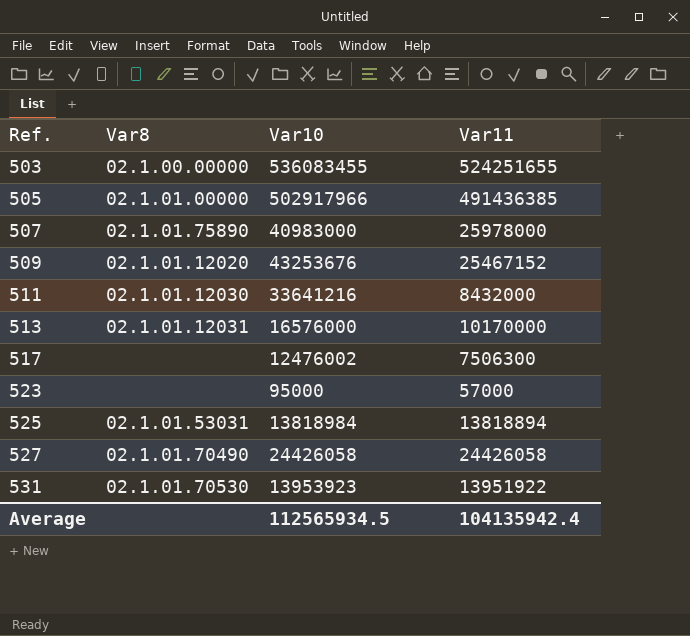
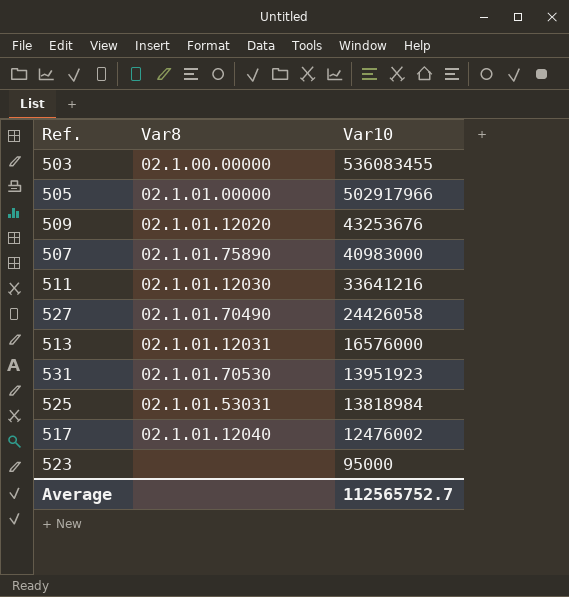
row order: Ref. ascending -> Var10 descending
column Var11 | position: 4 -> none
531 | Var10: 13953923 -> 13951923
517 | Var8: none -> 02.1.01.12040
Average | Var10: 112565934.5 -> 112565752.7

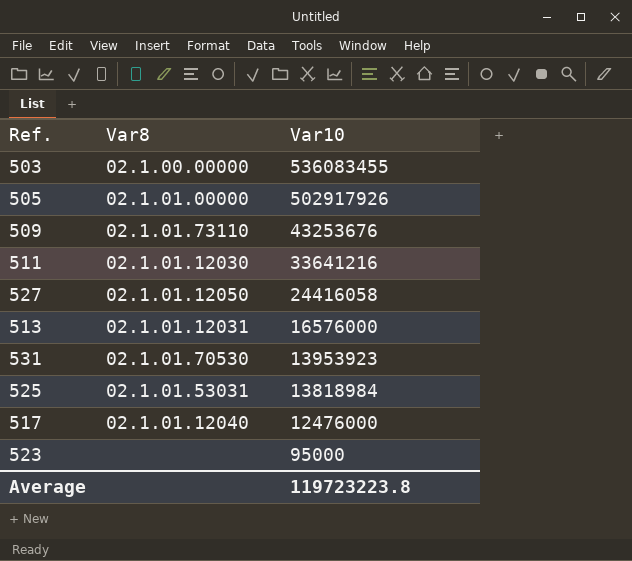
row 507: 02.1.01.75890 | 40983000 -> none
505 | Var10: 502917966 -> 502917926
509 | Var8: 02.1.01.12020 -> 02.1.01.73110
527 | Var8: 02.1.01.70490 -> 02.1.01.12050
527 | Var10: 24426058 -> 24416058
531 | Var10: 13951923 -> 13953923
517 | Var10: 12476002 -> 12476000
Average | Var10: 112565752.7 -> 119723223.8

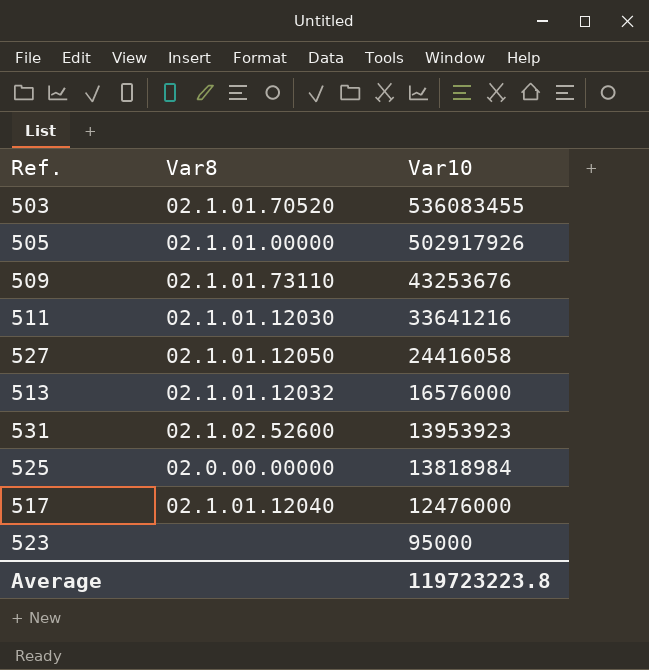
503 | Var8: 02.1.00.00000 -> 02.1.01.70520
513 | Var8: 02.1.01.12031 -> 02.1.01.12032
531 | Var8: 02.1.01.70530 -> 02.1.02.52600
525 | Var8: 02.1.01.53031 -> 02.0.00.00000

